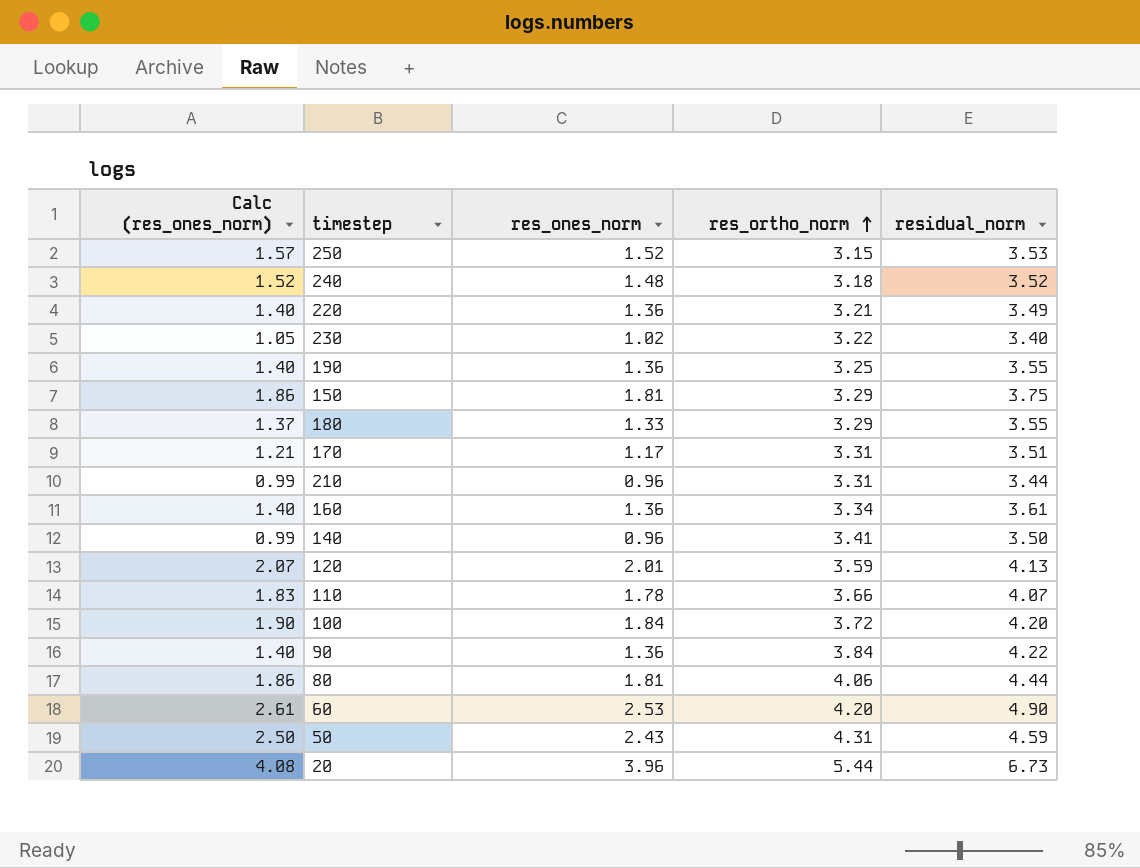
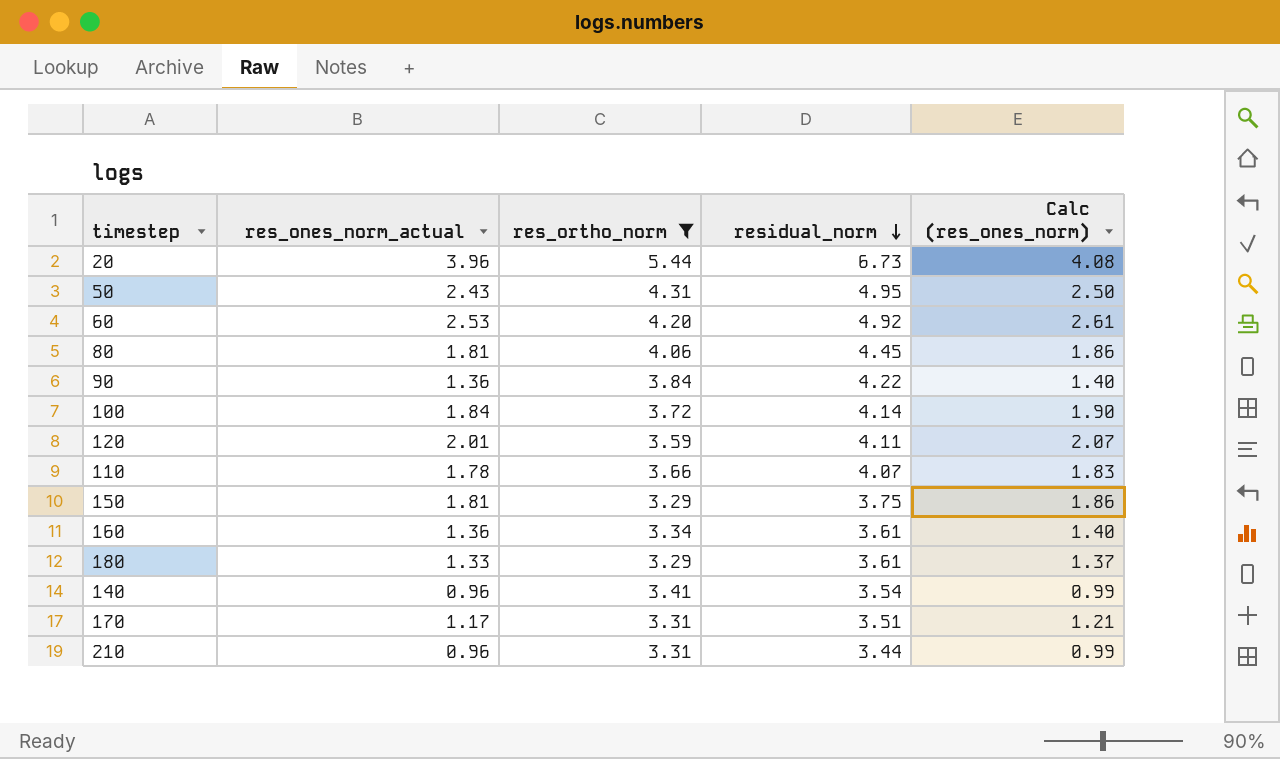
filter: none -> res_ortho_norm >= 3.29
row order: res_ortho_norm ascending -> residual_norm descending
column name: res_ones_norm -> res_ones_norm_actual
column Calc (res_ones_norm) | position: 1 -> 5
50 | residual_norm: 4.59 -> 4.95
60 | residual_norm: 4.90 -> 4.92
80 | residual_norm: 4.44 -> 4.45
100 | residual_norm: 4.20 -> 4.14
120 | residual_norm: 4.13 -> 4.11
180 | residual_norm: 3.55 -> 3.61
140 | residual_norm: 3.50 -> 3.54

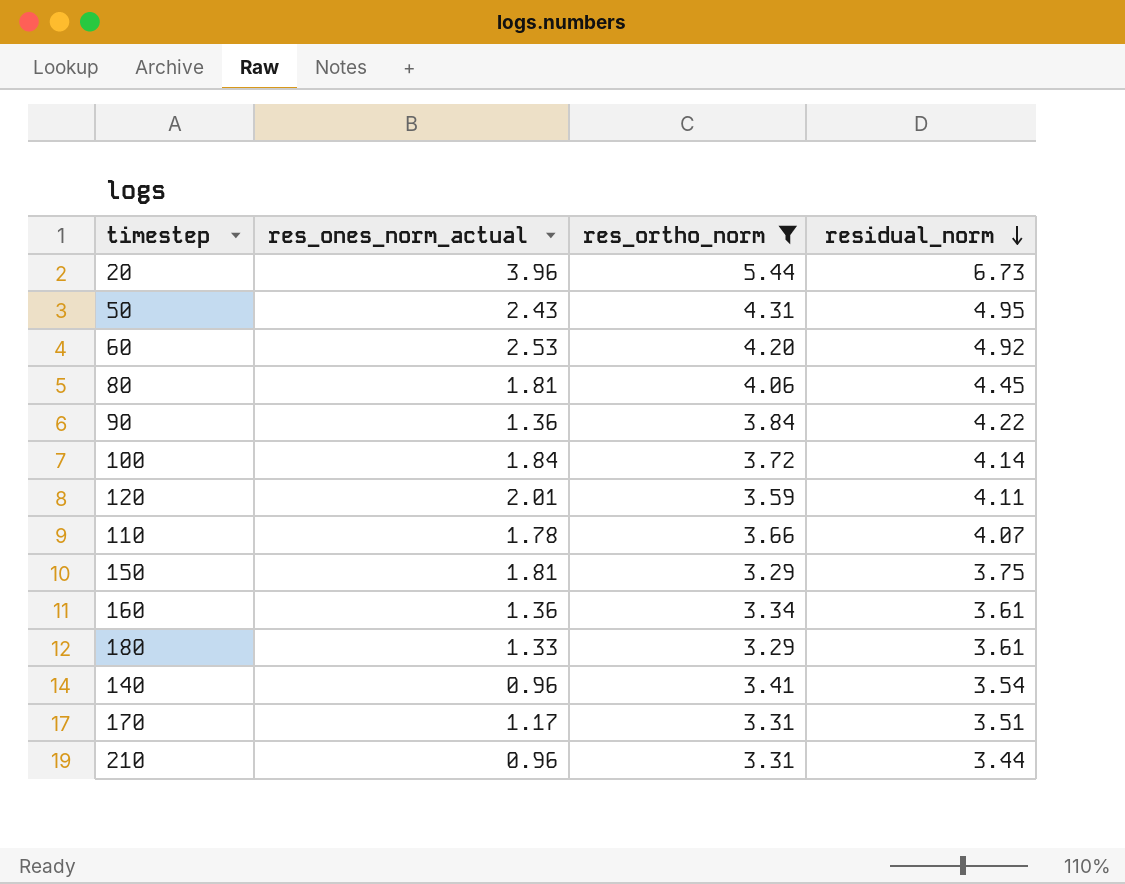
column Calc (res_ones_norm) | formula: [res_ones_norm_actual] * 1.03 -> none

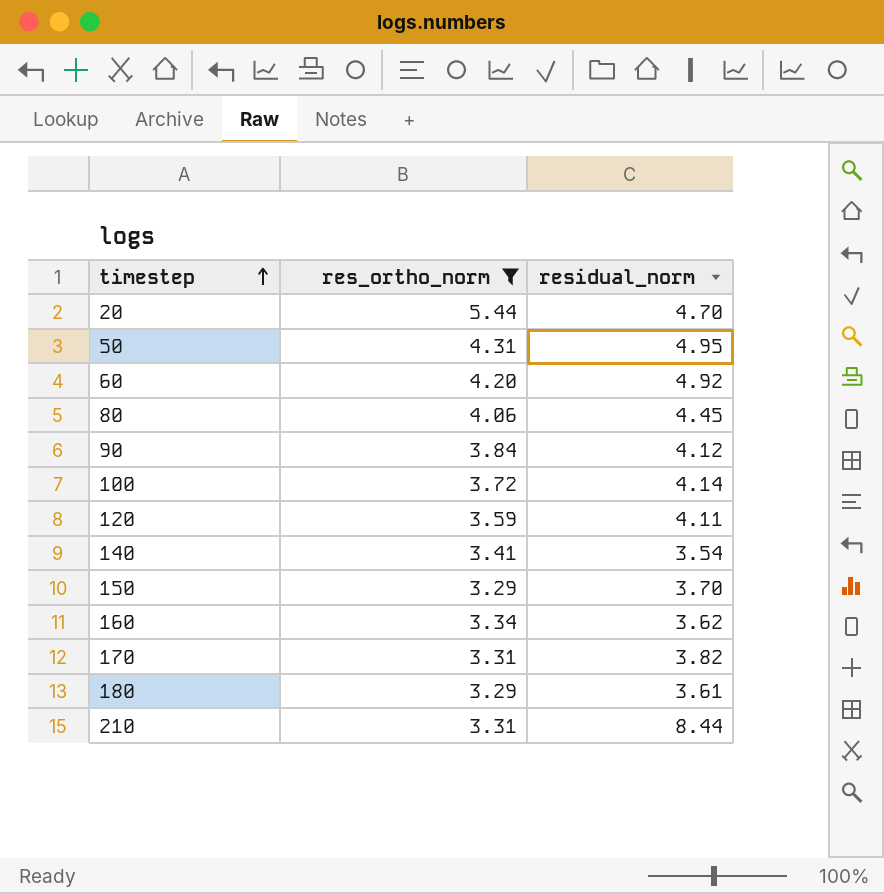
row order: residual_norm descending -> timestep ascending
column res_ones_norm_actual | position: 2 -> none
row 110: 1.78 | 3.66 | 4.07 -> none
20 | residual_norm: 6.73 -> 4.70
90 | residual_norm: 4.22 -> 4.12
150 | residual_norm: 3.75 -> 3.70
160 | residual_norm: 3.61 -> 3.62
170 | residual_norm: 3.51 -> 3.82
210 | residual_norm: 3.44 -> 8.44

